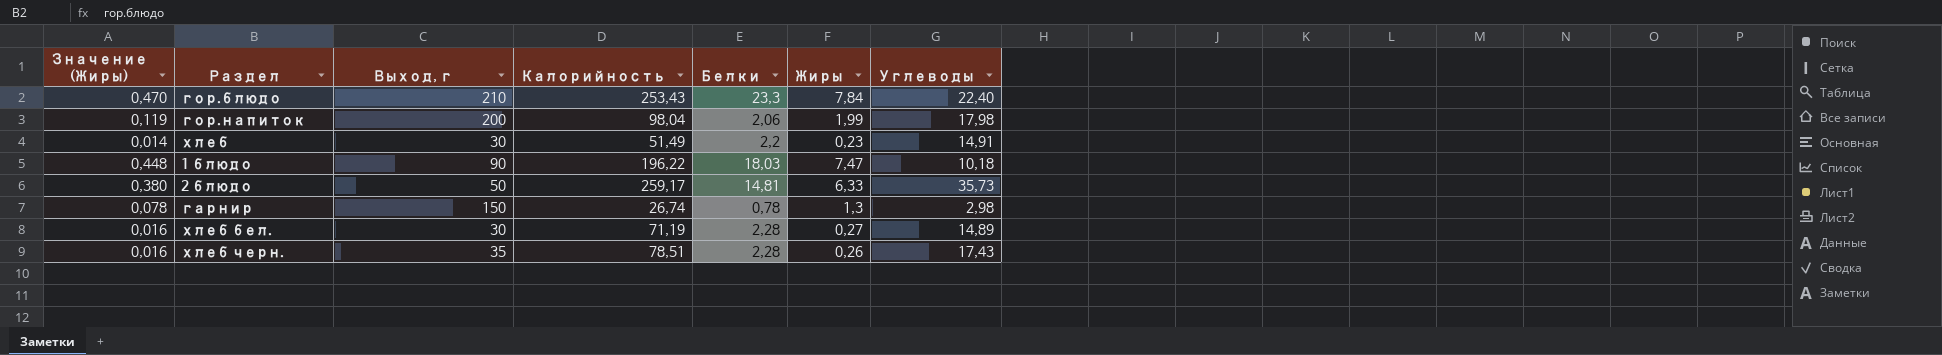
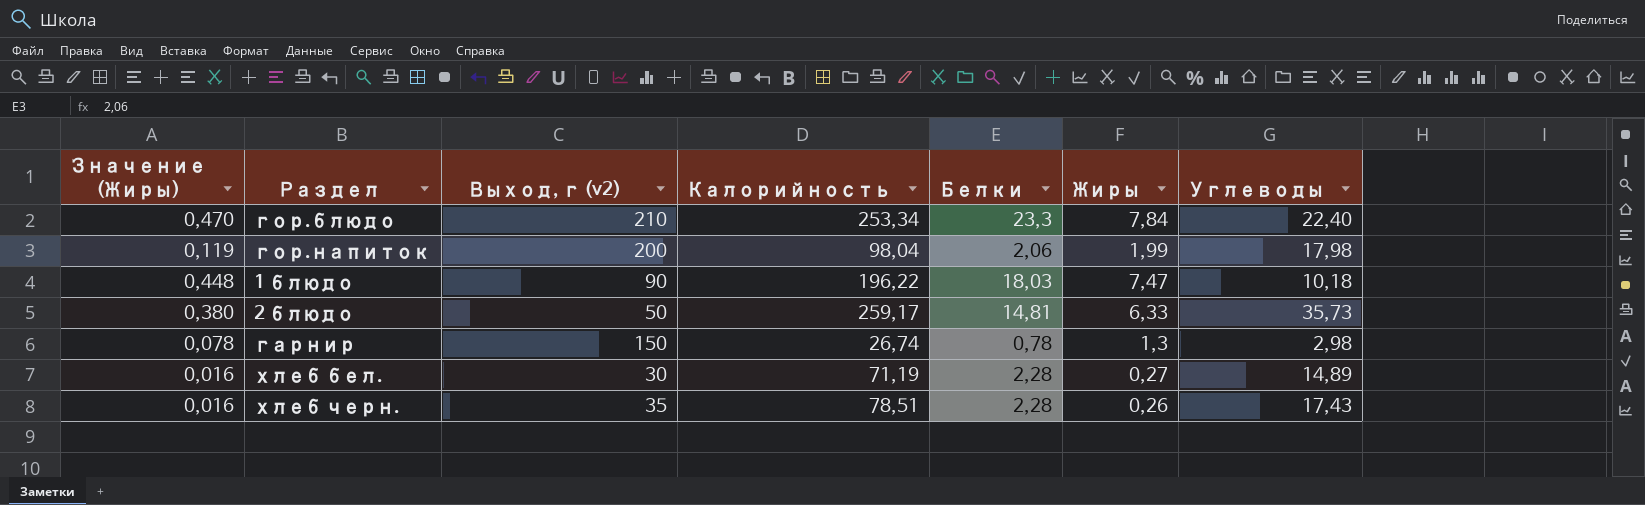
column name: Выход, г -> Выход, г (v2)
row хлеб: 0,014 | 30 | 51,49 | 2,2 | 0,23 | 14,91 -> none
гор.блюдо | Калорийность: 253,43 -> 253,34

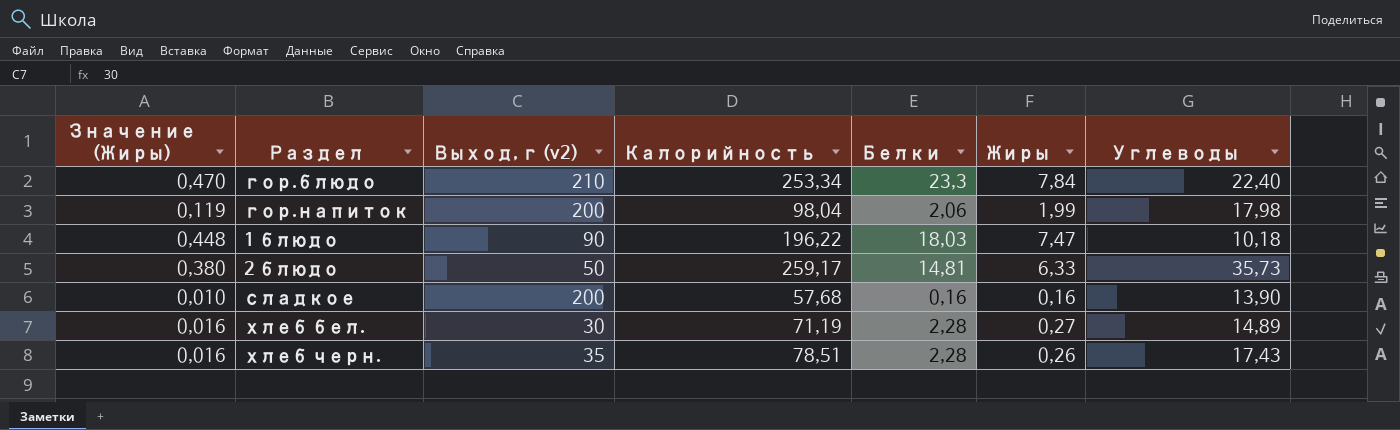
row гарнир: 0,078 | 150 | 26,74 | 0,78 | 1,3 | 2,98 -> none
row сладкое: none -> 0,010 | 200 | 57,68 | 0,16 | 0,16 | 13,90

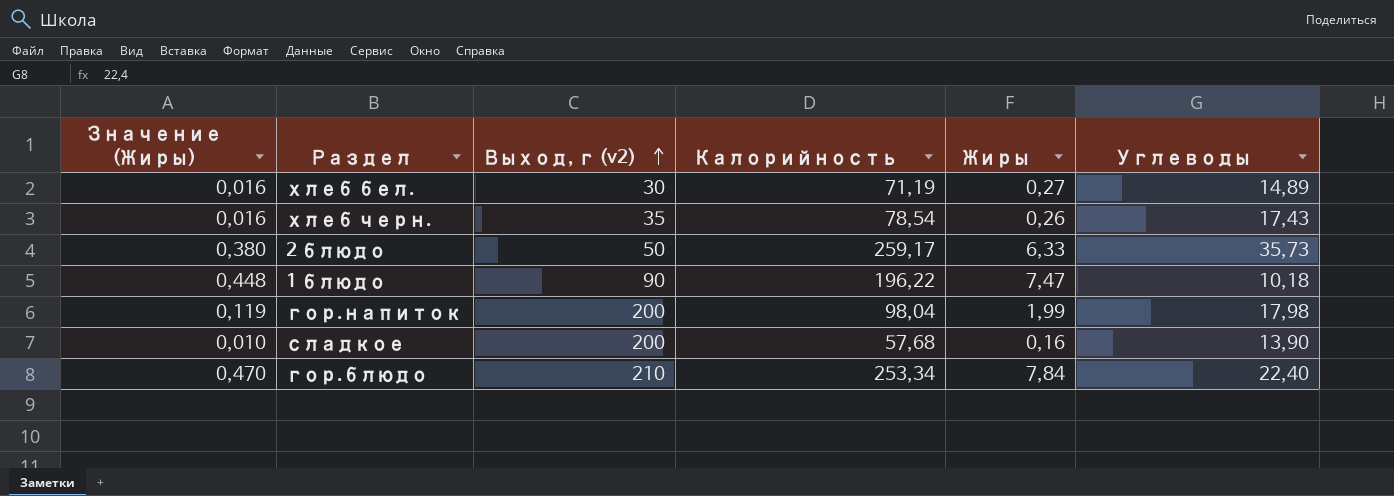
row order: none -> Выход, г (v2) ascending
column Белки | position: 5 -> none
хлеб черн. | Калорийность: 78,51 -> 78,54

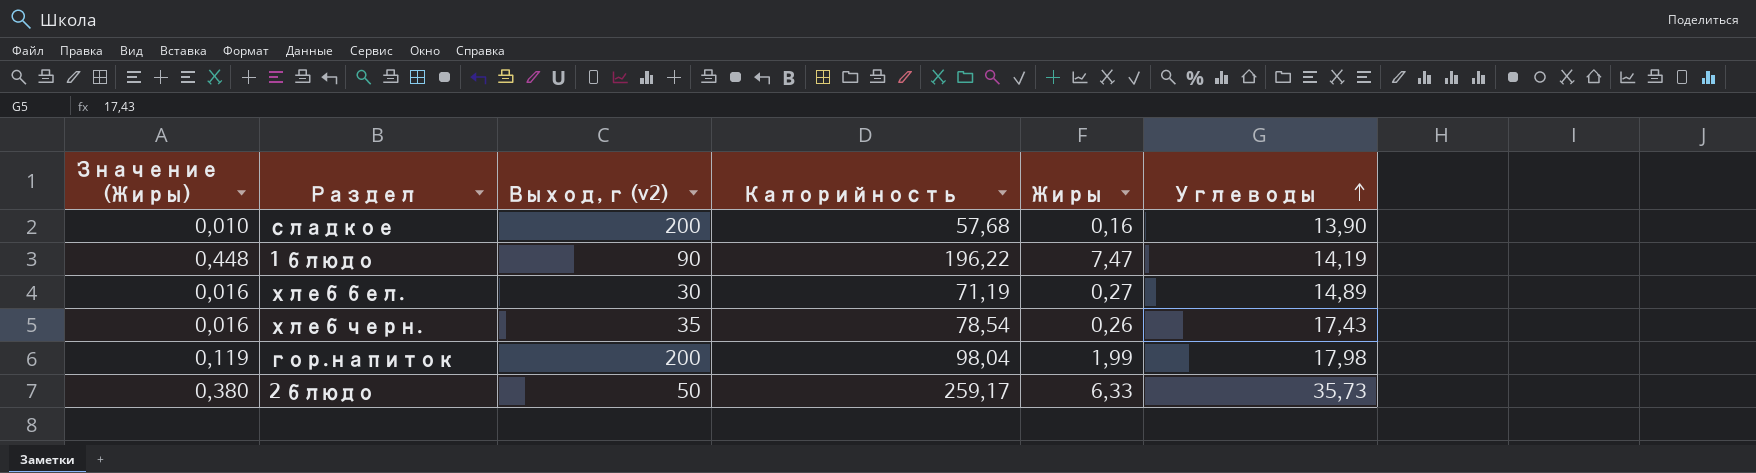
row order: Выход, г (v2) ascending -> Углеводы ascending
row гор.блюдо: 0,470 | 210 | 253,34 | 7,84 | 22,40 -> none
1 блюдо | Углеводы: 10,18 -> 14,19

